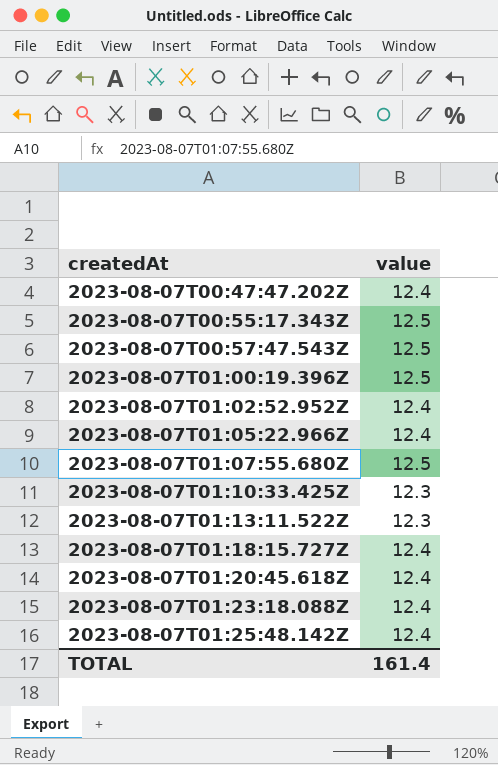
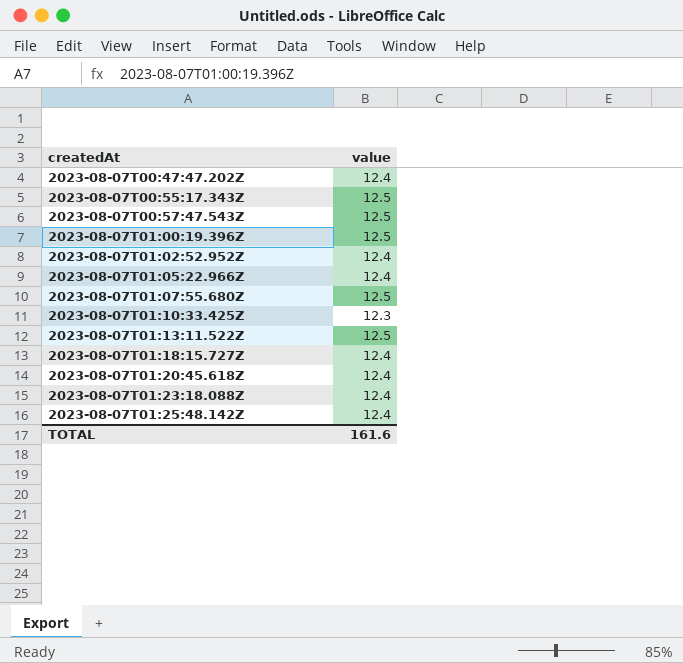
2023-08-07T01:13:11.522Z | value: 12.3 -> 12.5
TOTAL | value: 161.4 -> 161.6

